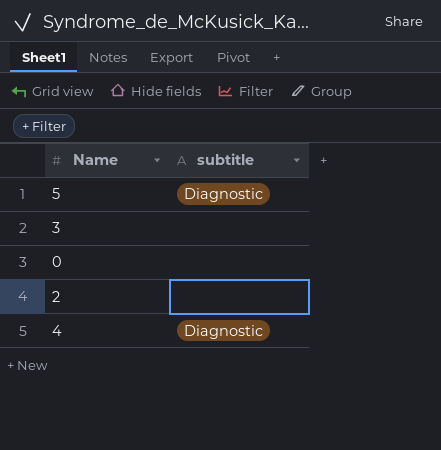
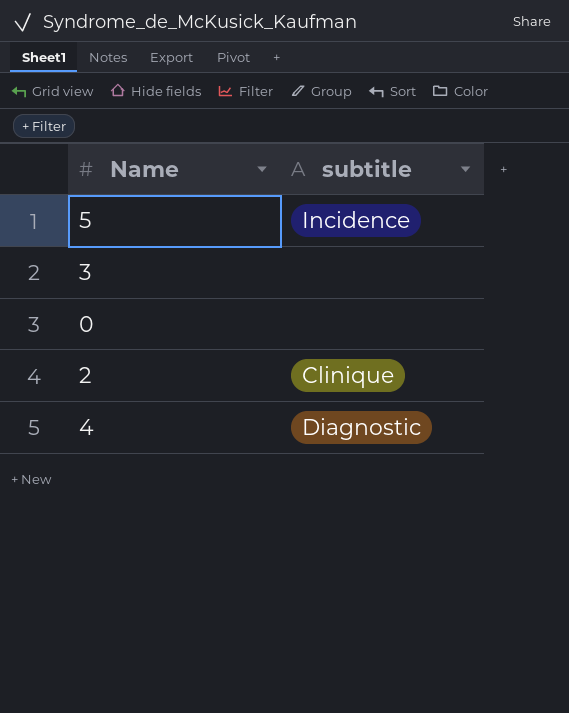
5 | subtitle: Diagnostic -> Incidence
2 | subtitle: none -> Clinique

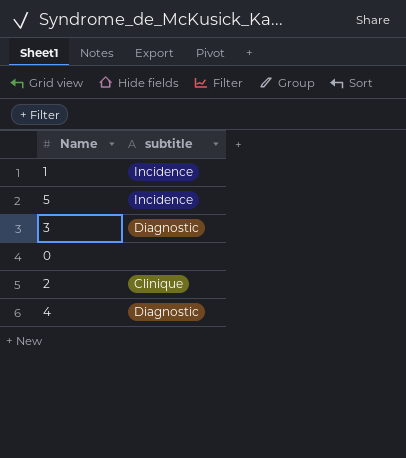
row 1: none -> Incidence
3 | subtitle: none -> Diagnostic

